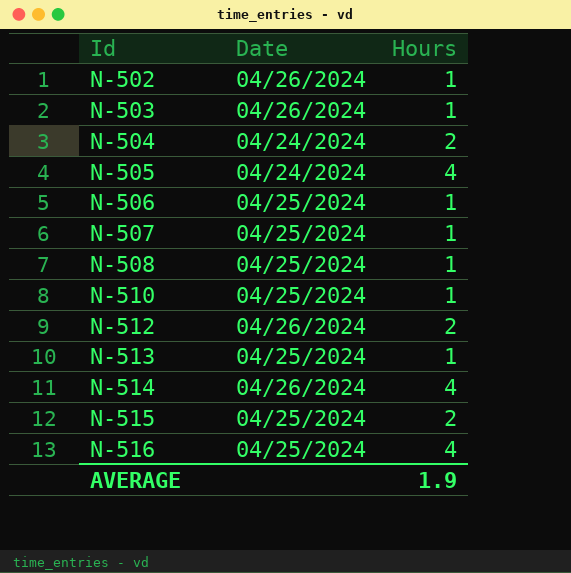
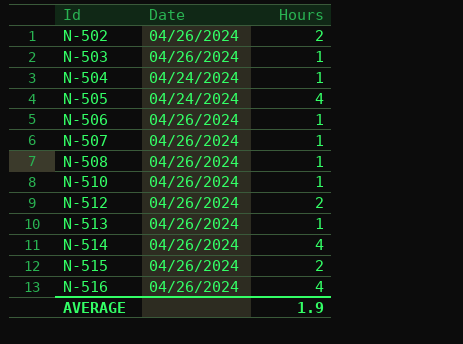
N-502 | Hours: 1 -> 2
N-504 | Hours: 2 -> 1
N-506 | Date: 04/25/2024 -> 04/26/2024
N-507 | Date: 04/25/2024 -> 04/26/2024
N-508 | Date: 04/25/2024 -> 04/26/2024
N-510 | Date: 04/25/2024 -> 04/26/2024
N-513 | Date: 04/25/2024 -> 04/26/2024
N-515 | Date: 04/25/2024 -> 04/26/2024
N-516 | Date: 04/25/2024 -> 04/26/2024

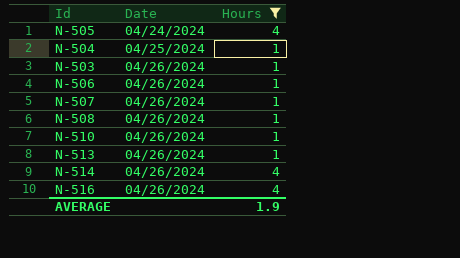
filter: none -> Hours != 2
row order: Id ascending -> Date ascending
N-504 | Date: 04/24/2024 -> 04/25/2024

